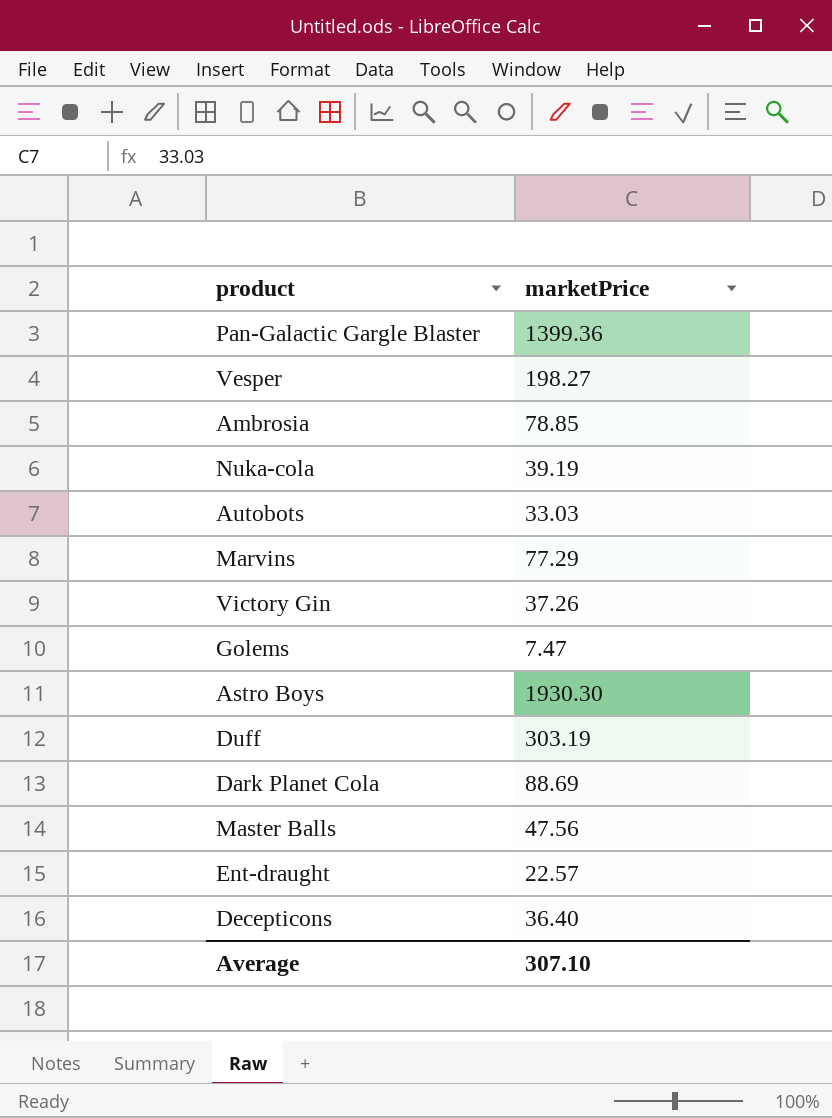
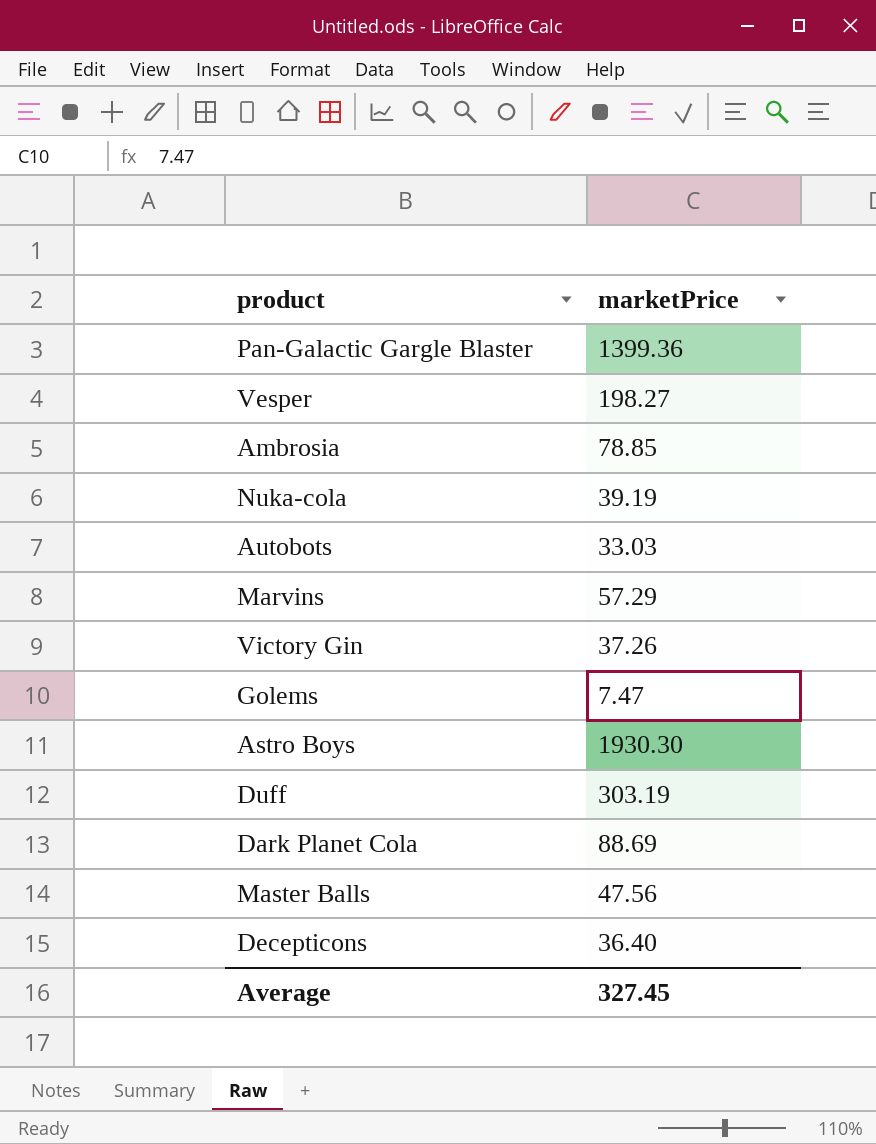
row Ent-draught: 22.57 -> none
Marvins | marketPrice: 77.29 -> 57.29
Average | marketPrice: 307.10 -> 327.45

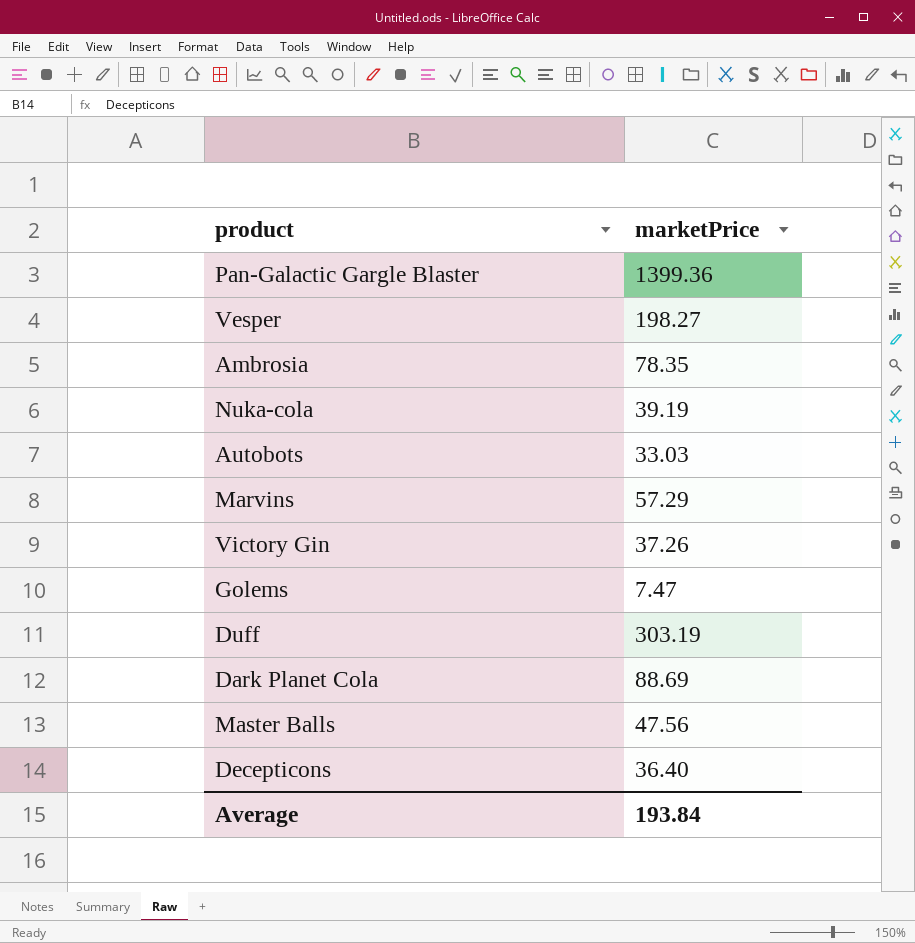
row Astro Boys: 1930.30 -> none
Ambrosia | marketPrice: 78.85 -> 78.35
Average | marketPrice: 327.45 -> 193.84

